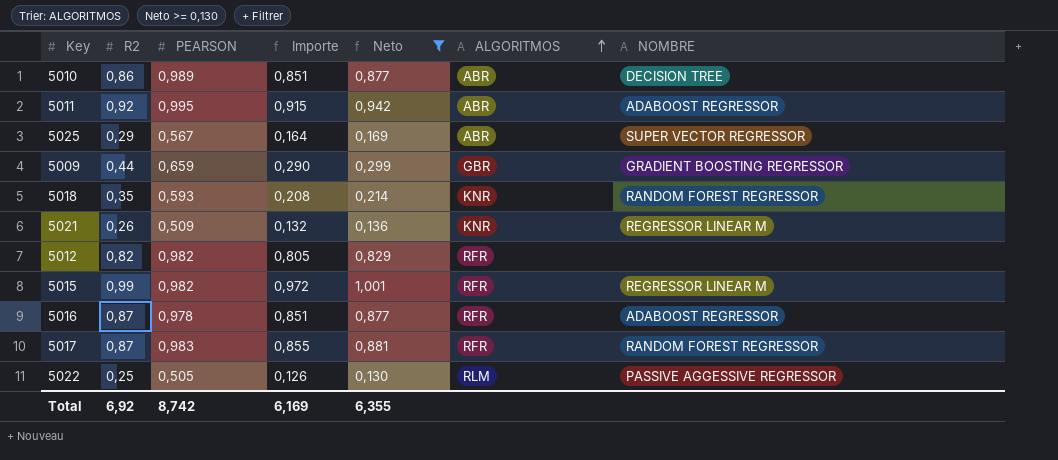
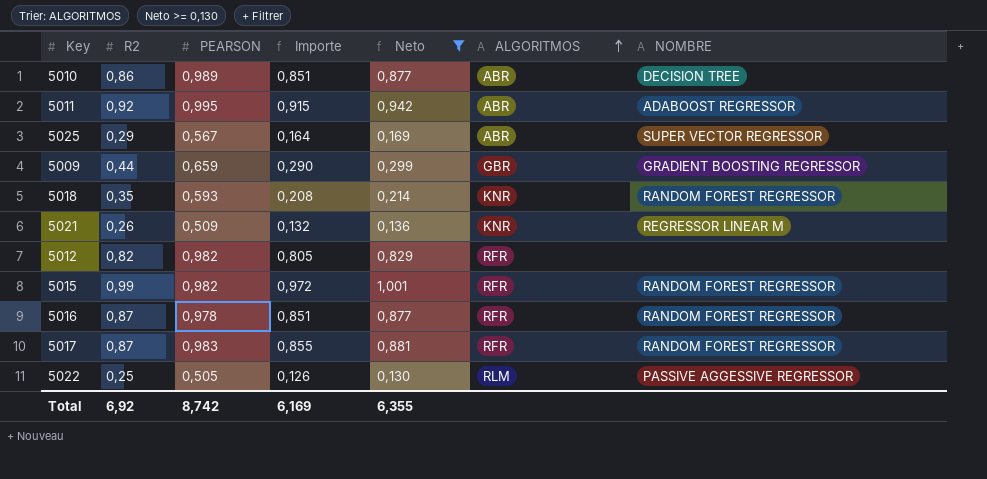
5015 | NOMBRE: REGRESSOR LINEAR M -> RANDOM FOREST REGRESSOR
5016 | NOMBRE: ADABOOST REGRESSOR -> RANDOM FOREST REGRESSOR

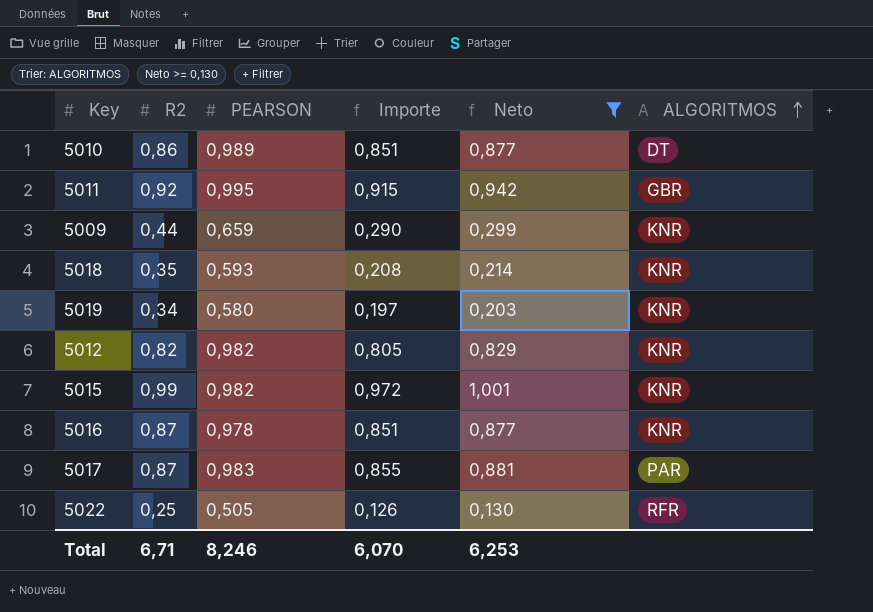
column NOMBRE | position: 7 -> none
row 5025: 0,29 | 0,567 | 0,164 | 0,169 | ABR | SUPER VECTOR REGRESSOR -> none
row 5021: 0,26 | 0,509 | 0,132 | 0,136 | KNR | REGRESSOR LINEAR M -> none
5010 | ALGORITMOS: ABR -> DT
5011 | ALGORITMOS: ABR -> GBR
5009 | ALGORITMOS: GBR -> KNR
row 5019: none -> 0,34 | 0,580 | 0,197 | 0,203 | KNR
5012 | ALGORITMOS: RFR -> KNR
5015 | ALGORITMOS: RFR -> KNR
5016 | ALGORITMOS: RFR -> KNR
5017 | ALGORITMOS: RFR -> PAR
5022 | ALGORITMOS: RLM -> RFR
Total | R2: 6,92 -> 6,71
Total | PEARSON: 8,742 -> 8,246
Total | Importe: 6,169 -> 6,070
Total | Neto: 6,355 -> 6,253

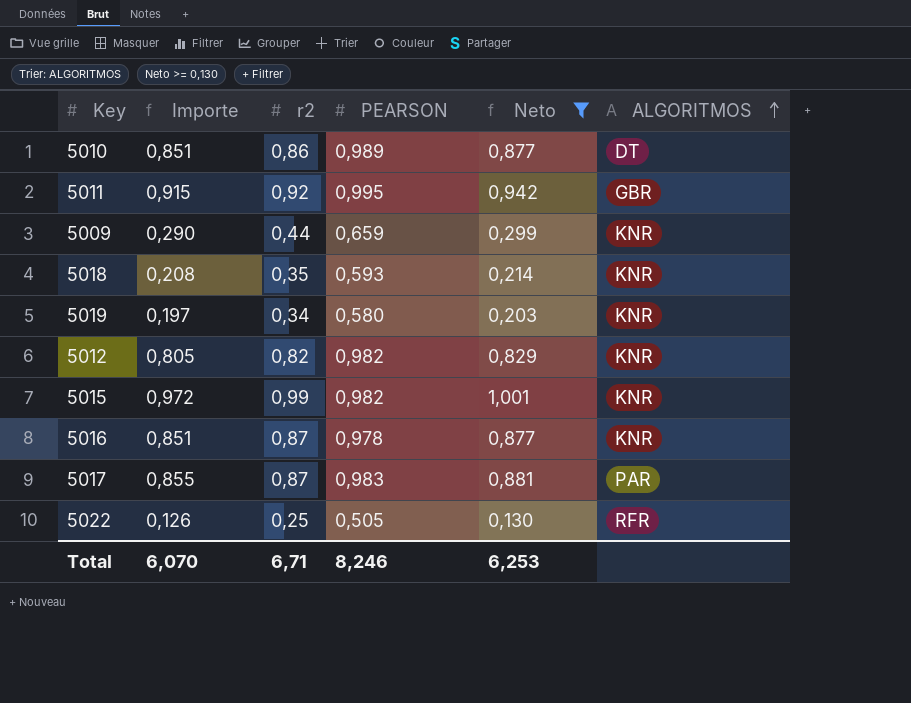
column Importe | position: 4 -> 2
column name: R2 -> r2

